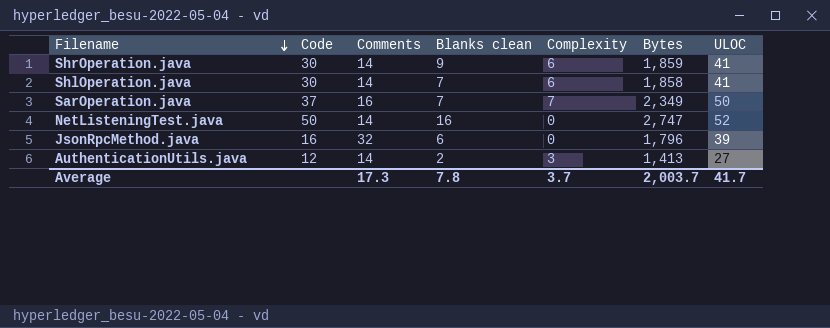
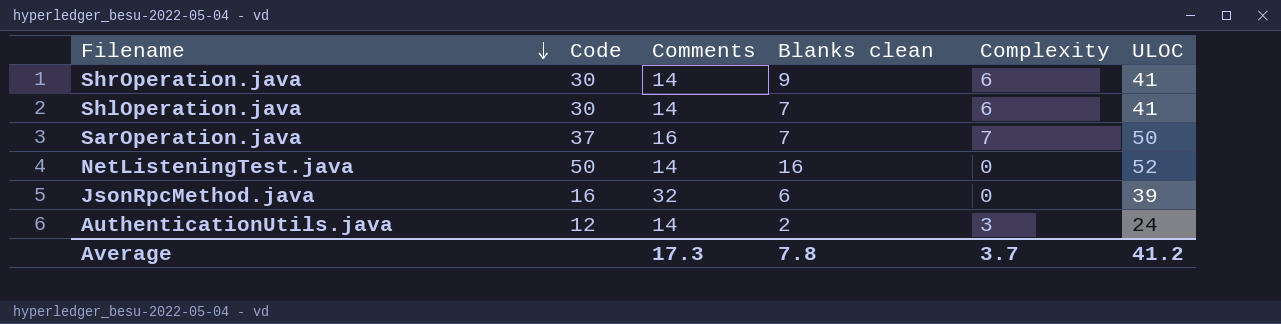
column Bytes | position: 6 -> none
AuthenticationUtils.java | ULOC: 27 -> 24
Average | ULOC: 41.7 -> 41.2

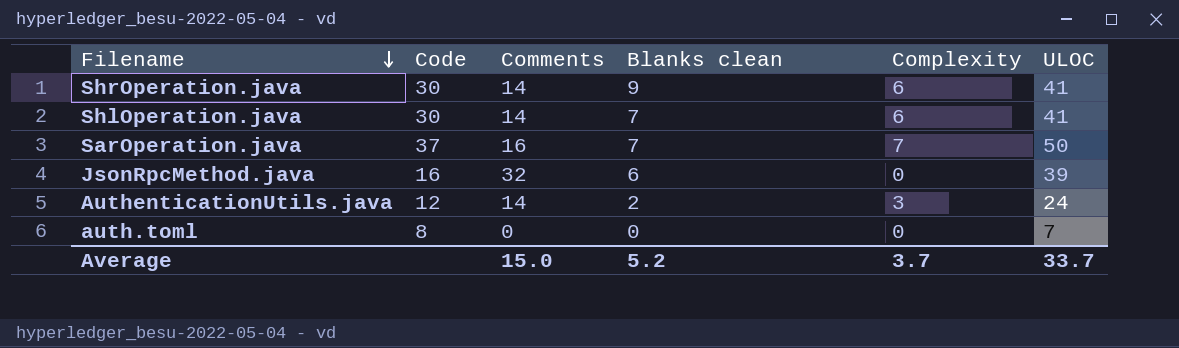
row NetListeningTest.java: 50 | 14 | 16 | 0 | 52 -> none
row auth.toml: none -> 8 | 0 | 0 | 0 | 7
Average | Comments: 17.3 -> 15.0
Average | Blanks clean: 7.8 -> 5.2
Average | ULOC: 41.2 -> 33.7

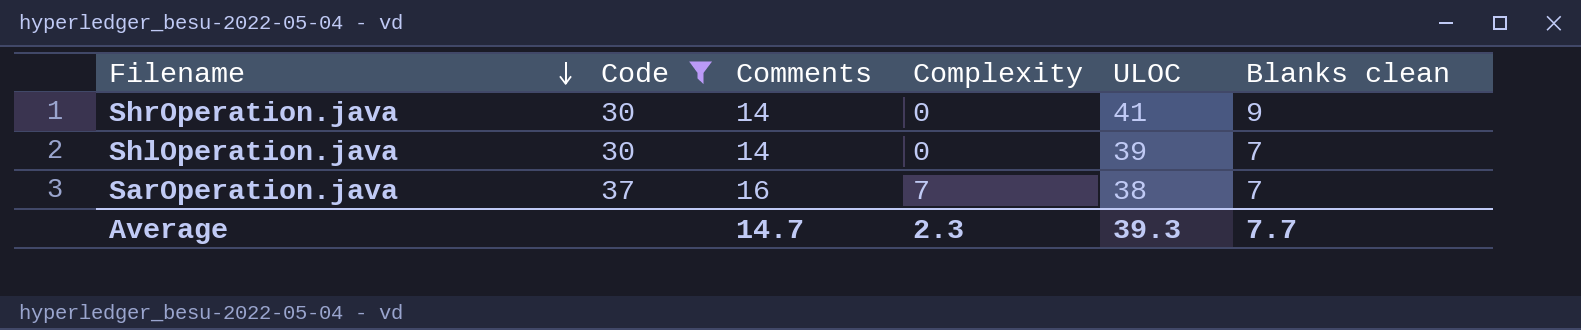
filter: none -> Code >= 30
column Blanks clean | position: 4 -> 6
ShrOperation.java | Complexity: 6 -> 0
ShlOperation.java | Complexity: 6 -> 0
ShlOperation.java | ULOC: 41 -> 39
SarOperation.java | ULOC: 50 -> 38
Average | Comments: 15.0 -> 14.7
Average | Complexity: 3.7 -> 2.3
Average | ULOC: 33.7 -> 39.3
Average | Blanks clean: 5.2 -> 7.7

